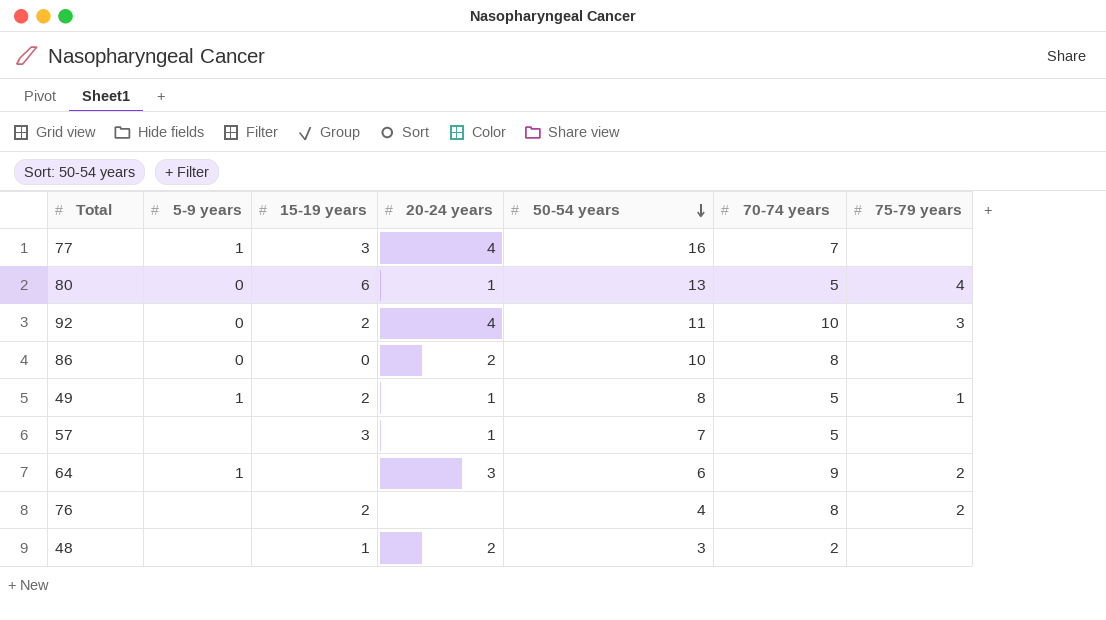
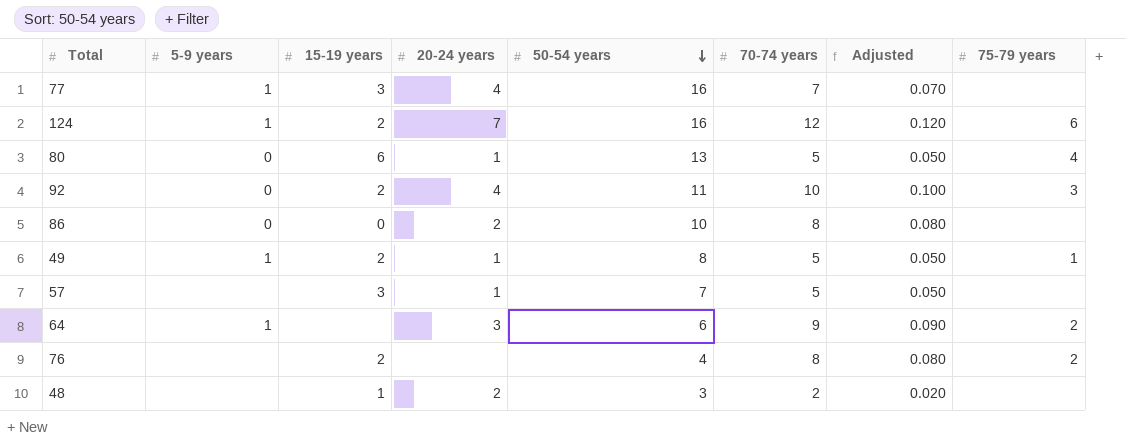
column Adjusted | formula: none -> [70-74 years] * 0.01
row 124: none -> 1 | 2 | 7 | 16 | 12 | 0.120 | 6

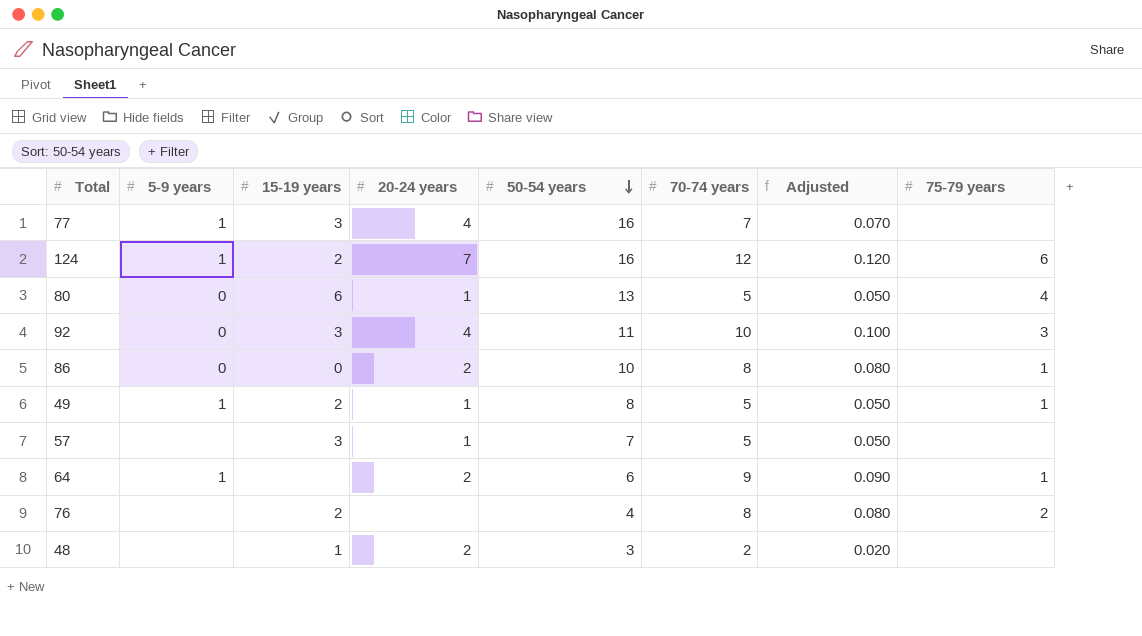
92 | 15-19 years: 2 -> 3
86 | 75-79 years: none -> 1
64 | 20-24 years: 3 -> 2
64 | 75-79 years: 2 -> 1

